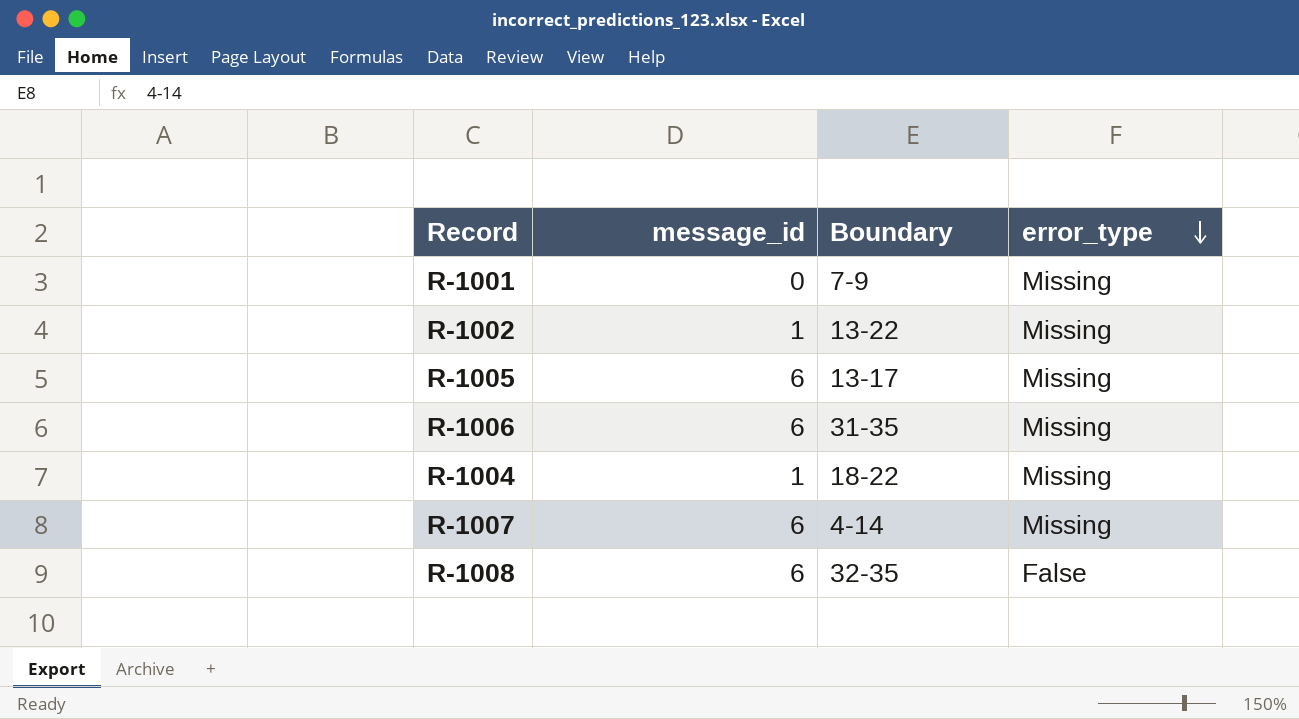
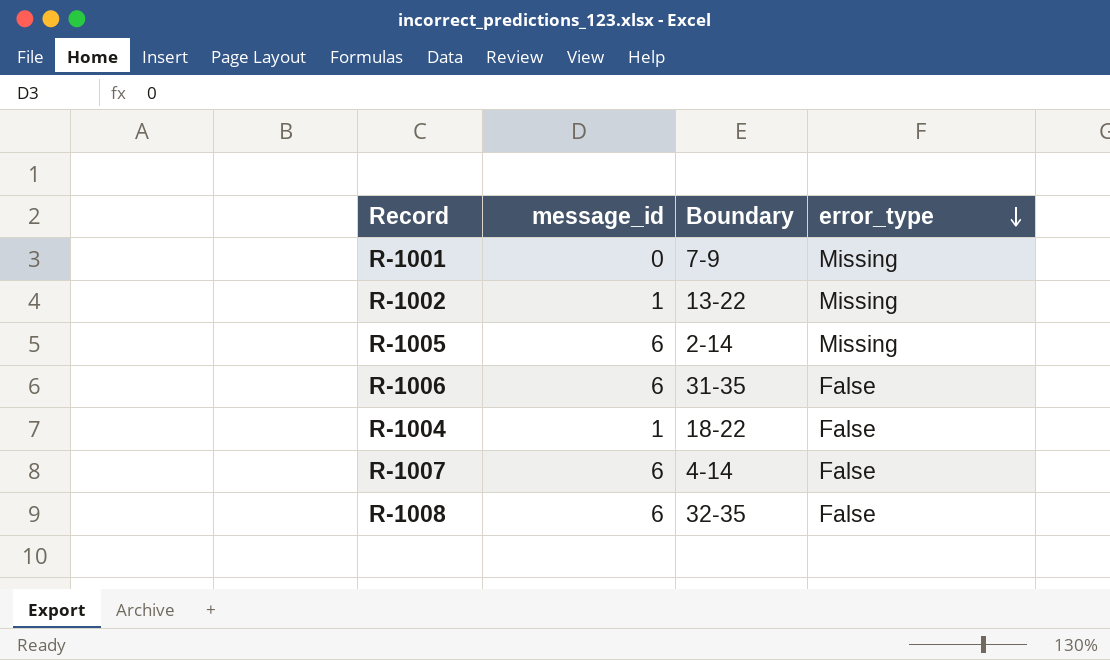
R-1005 | Boundary: 13-17 -> 2-14
R-1006 | error_type: Missing -> False
R-1004 | error_type: Missing -> False
R-1007 | error_type: Missing -> False

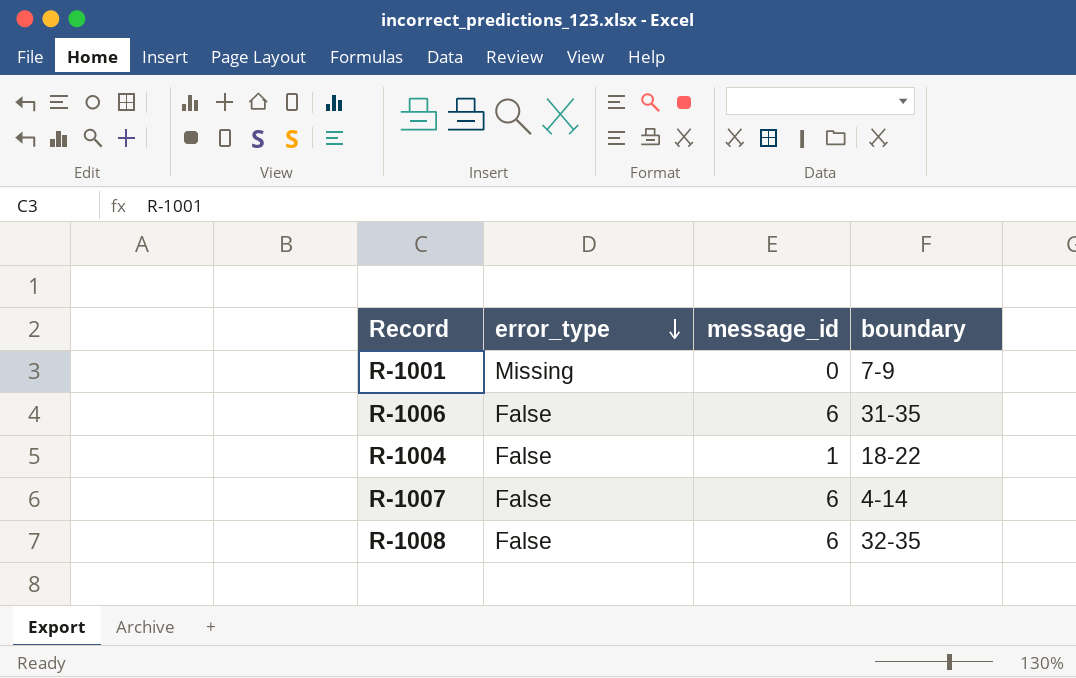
column error_type | position: 4 -> 2
column name: Boundary -> boundary
row R-1002: 1 | 13-22 | Missing -> none
row R-1005: 6 | 2-14 | Missing -> none

